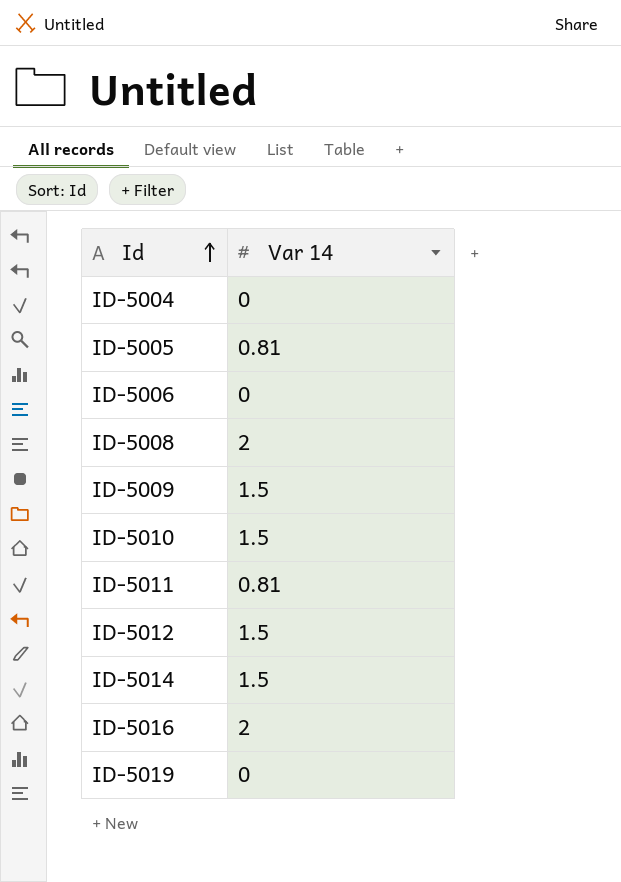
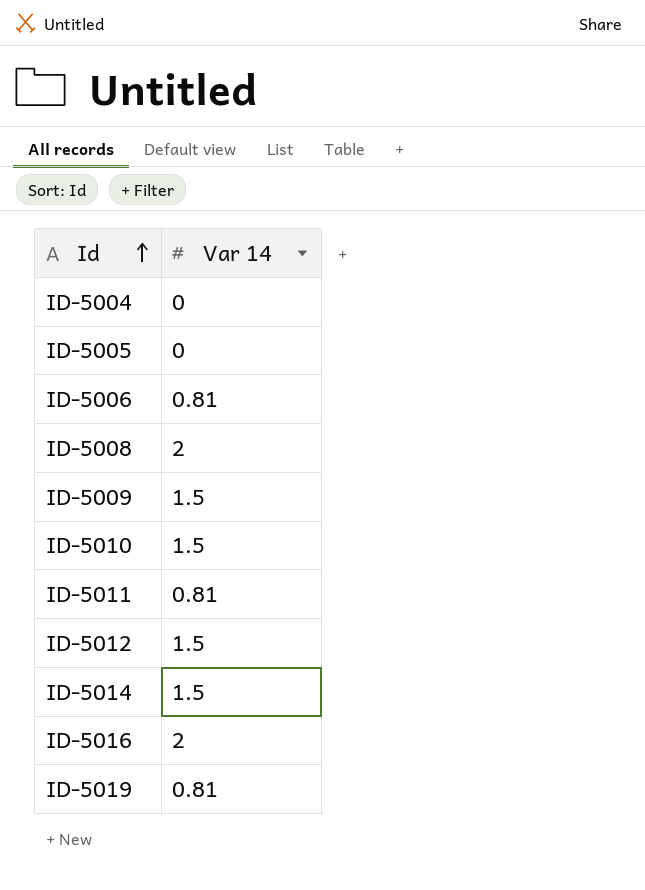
ID-5005 | Var 14: 0.81 -> 0
ID-5006 | Var 14: 0 -> 0.81
ID-5019 | Var 14: 0 -> 0.81

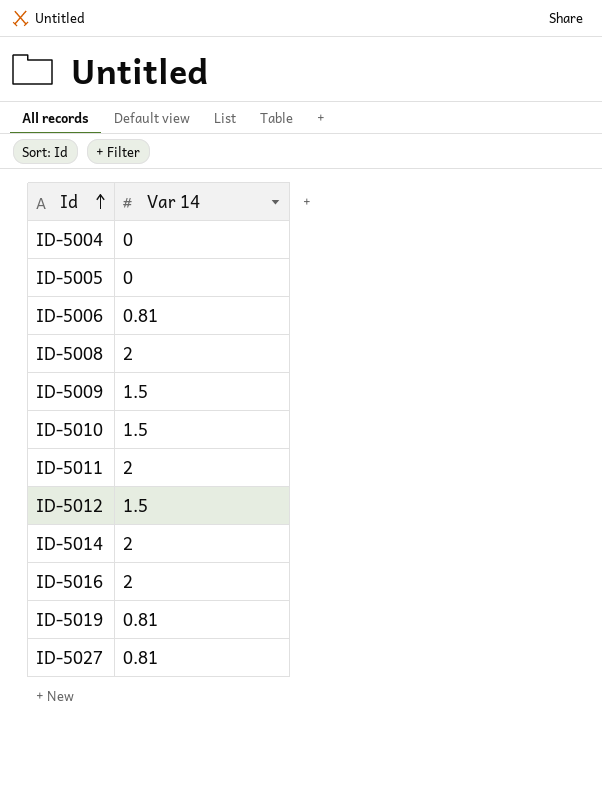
ID-5011 | Var 14: 0.81 -> 2
ID-5014 | Var 14: 1.5 -> 2
row ID-5027: none -> 0.81

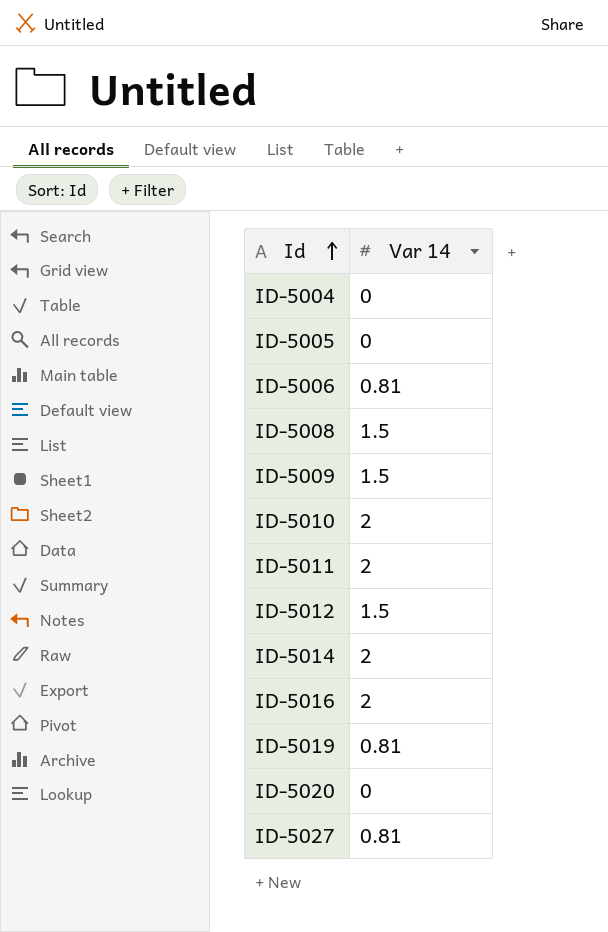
ID-5008 | Var 14: 2 -> 1.5
ID-5010 | Var 14: 1.5 -> 2
row ID-5020: none -> 0

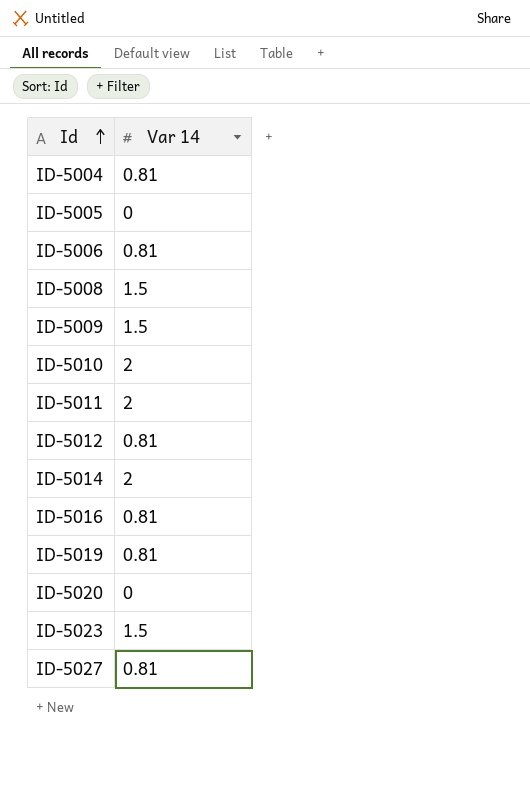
ID-5004 | Var 14: 0 -> 0.81
ID-5012 | Var 14: 1.5 -> 0.81
ID-5016 | Var 14: 2 -> 0.81
row ID-5023: none -> 1.5

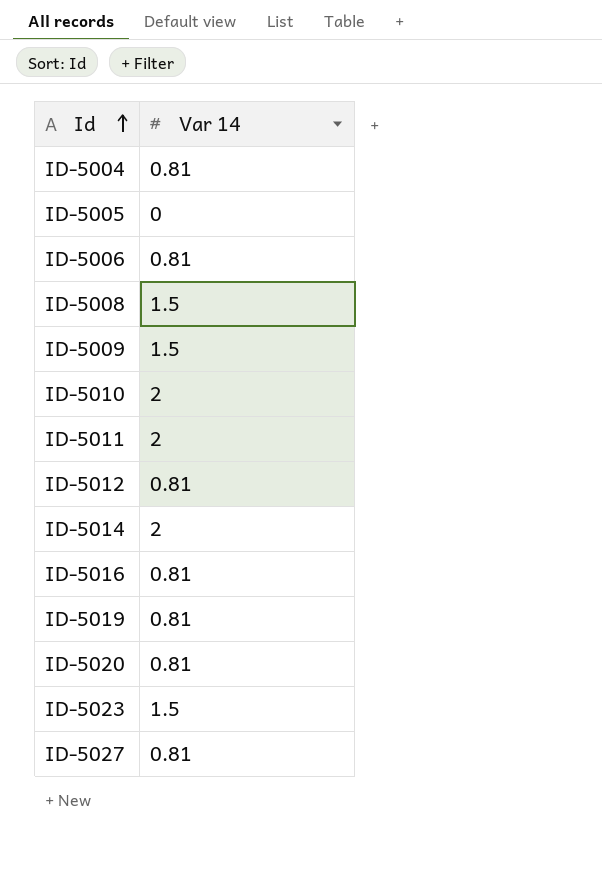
ID-5020 | Var 14: 0 -> 0.81

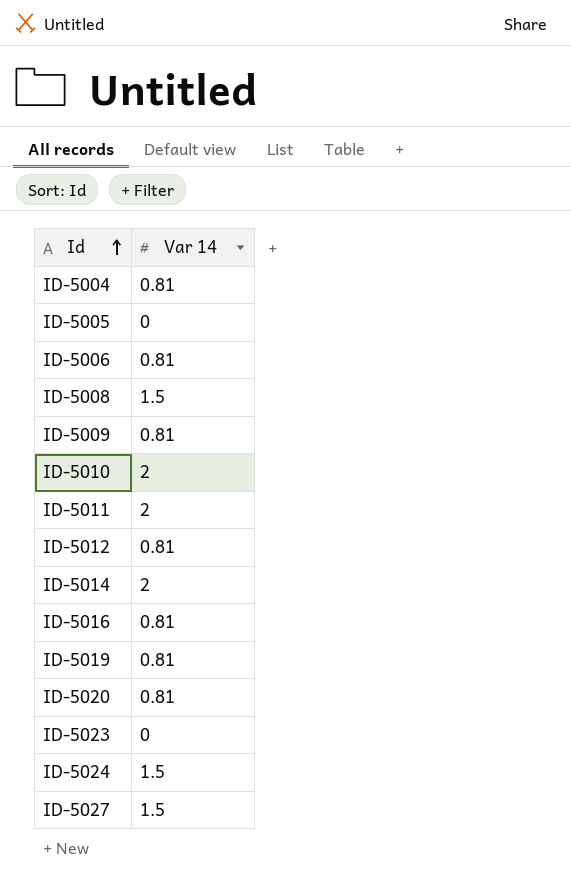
ID-5009 | Var 14: 1.5 -> 0.81
ID-5023 | Var 14: 1.5 -> 0
row ID-5024: none -> 1.5
ID-5027 | Var 14: 0.81 -> 1.5

